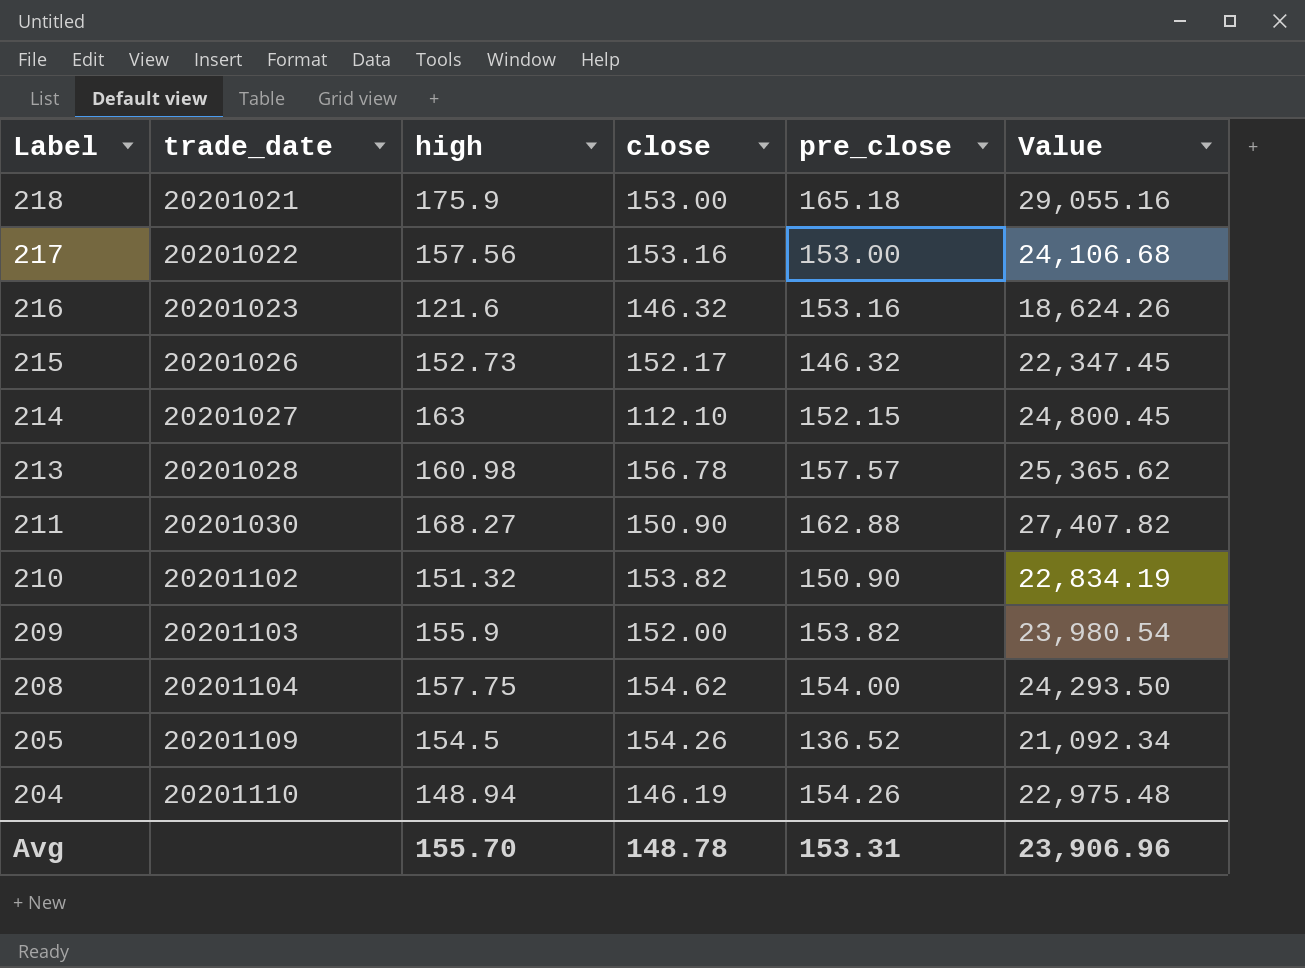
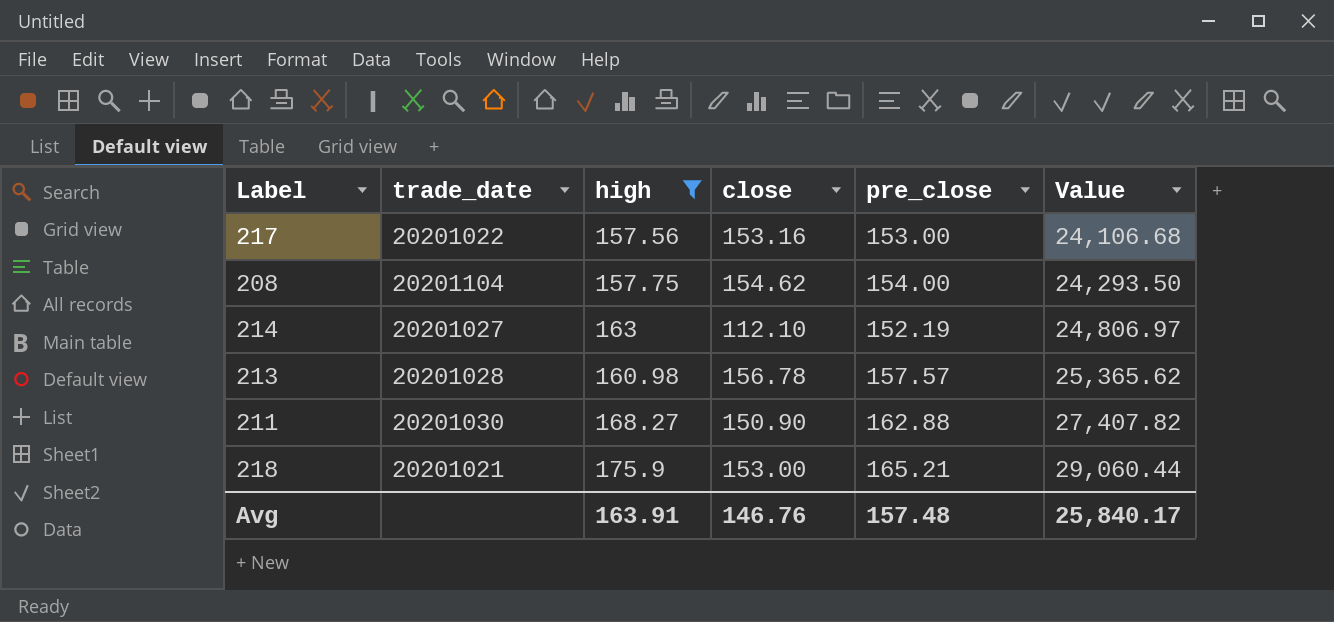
filter: none -> high >= 157.56
row order: Label descending -> Value ascending
214 | pre_close: 152.15 -> 152.19
214 | Value: 24,800.45 -> 24,806.97
218 | pre_close: 165.18 -> 165.21
218 | Value: 29,055.16 -> 29,060.44
Avg | high: 155.70 -> 163.91
Avg | close: 148.78 -> 146.76
Avg | pre_close: 153.31 -> 157.48
Avg | Value: 23,906.96 -> 25,840.17

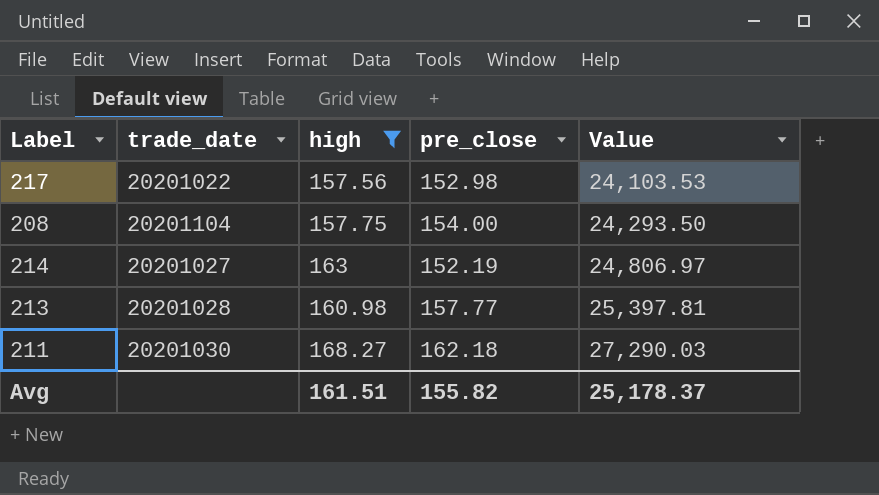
column close | position: 4 -> none
row 218: 20201021 | 175.9 | 153.00 | 165.21 | 29,060.44 -> none
217 | pre_close: 153.00 -> 152.98
217 | Value: 24,106.68 -> 24,103.53
213 | pre_close: 157.57 -> 157.77
213 | Value: 25,365.62 -> 25,397.81
211 | pre_close: 162.88 -> 162.18
211 | Value: 27,407.82 -> 27,290.03
Avg | high: 163.91 -> 161.51
Avg | pre_close: 157.48 -> 155.82
Avg | Value: 25,840.17 -> 25,178.37

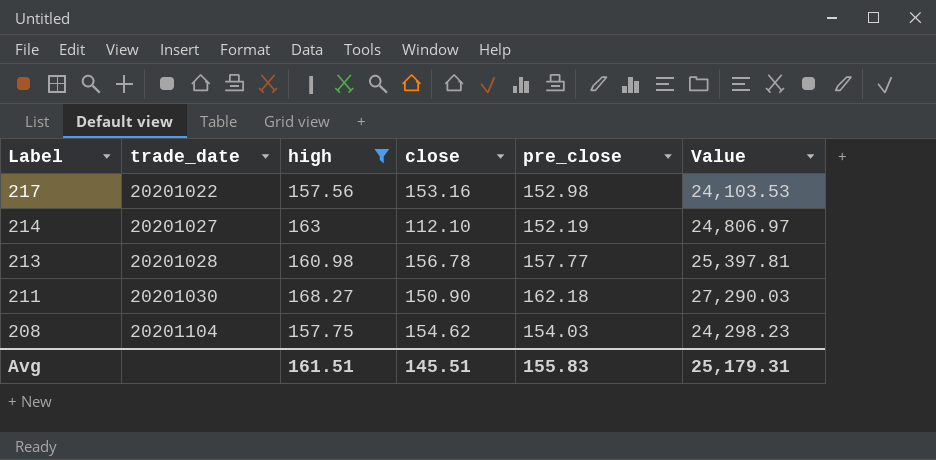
row order: Value ascending -> Label descending
column close | position: none -> 4
208 | pre_close: 154.00 -> 154.03
208 | Value: 24,293.50 -> 24,298.23
Avg | pre_close: 155.82 -> 155.83
Avg | Value: 25,178.37 -> 25,179.31

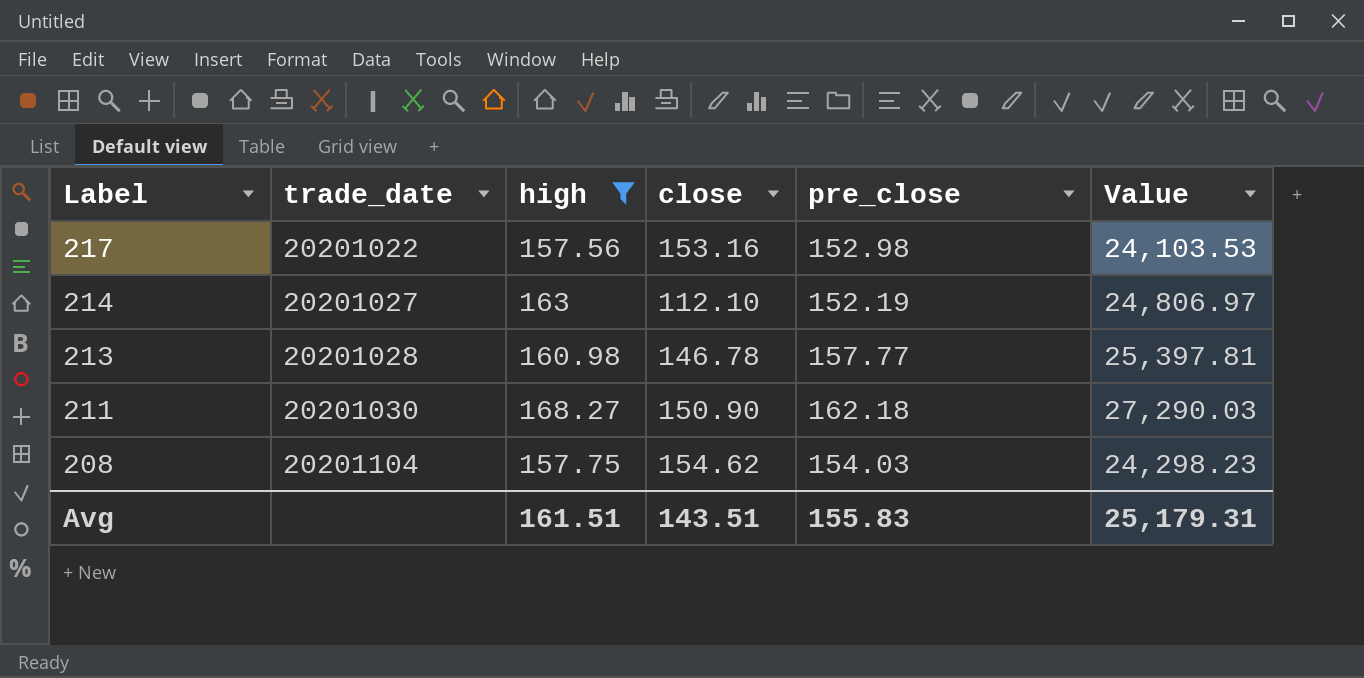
213 | close: 156.78 -> 146.78
Avg | close: 145.51 -> 143.51

